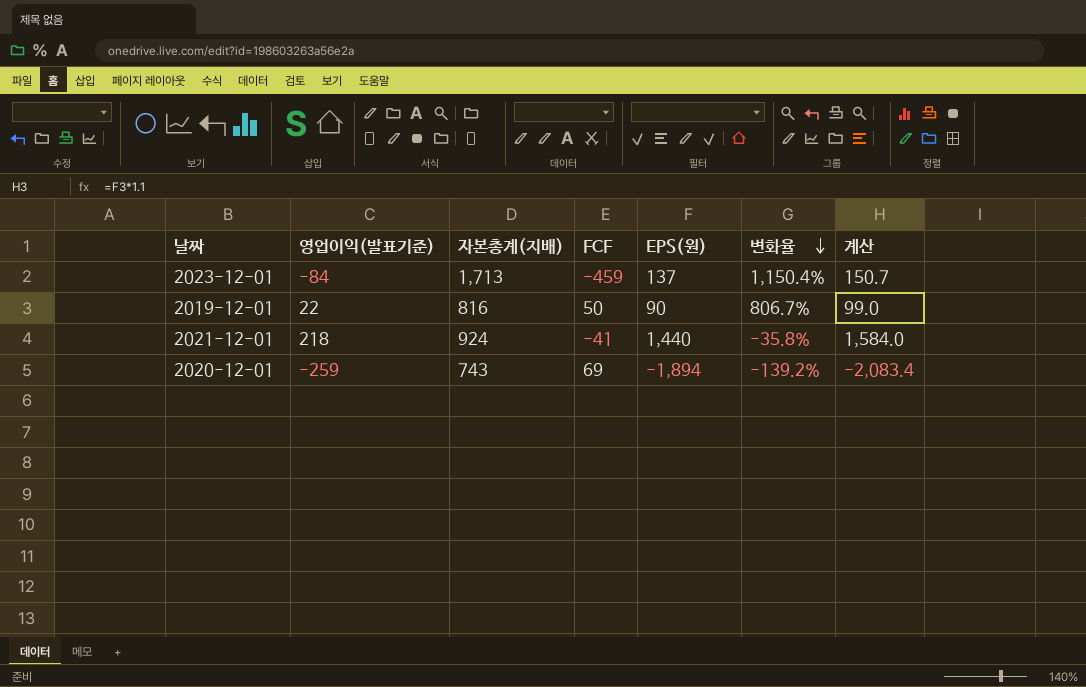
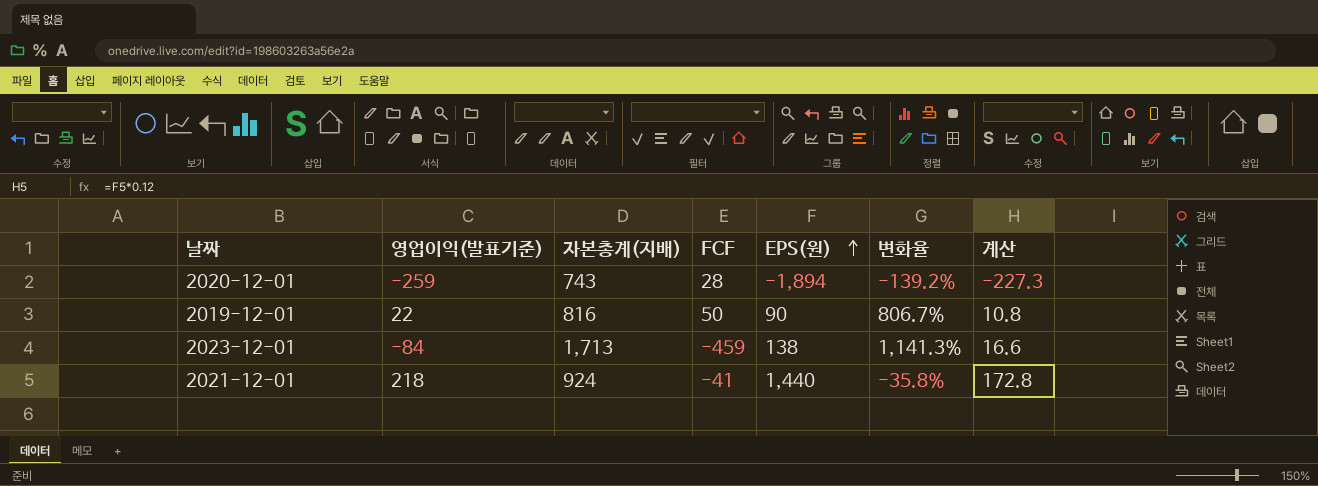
row order: 변화율 descending -> EPS(원) ascending
column 계산 | formula: [EPS(원)] * 1.1 -> [EPS(원)] * 0.12
2020-12-01 | FCF: 69 -> 28
2023-12-01 | EPS(원): 137 -> 138
2023-12-01 | 변화율: 1,150.4% -> 1,141.3%

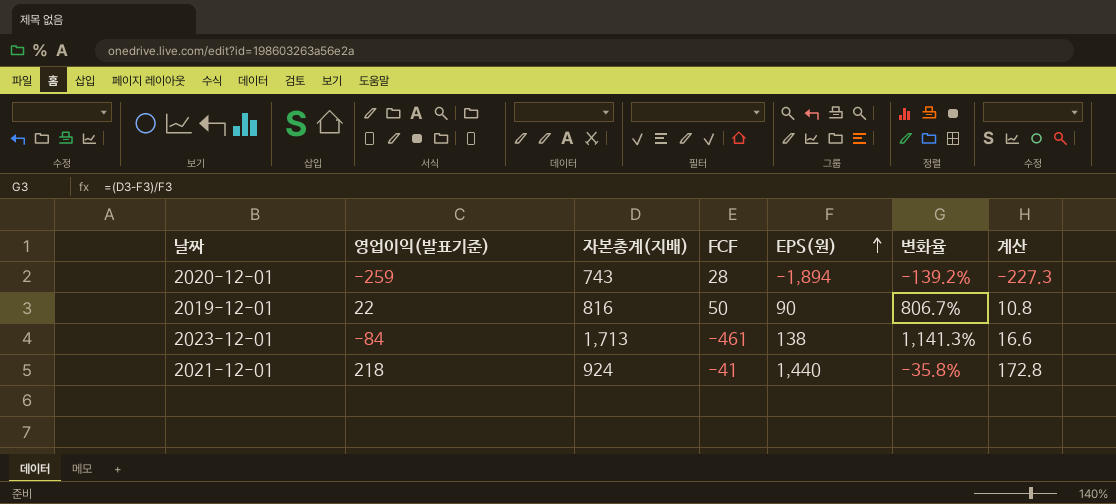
2023-12-01 | FCF: -459 -> -461

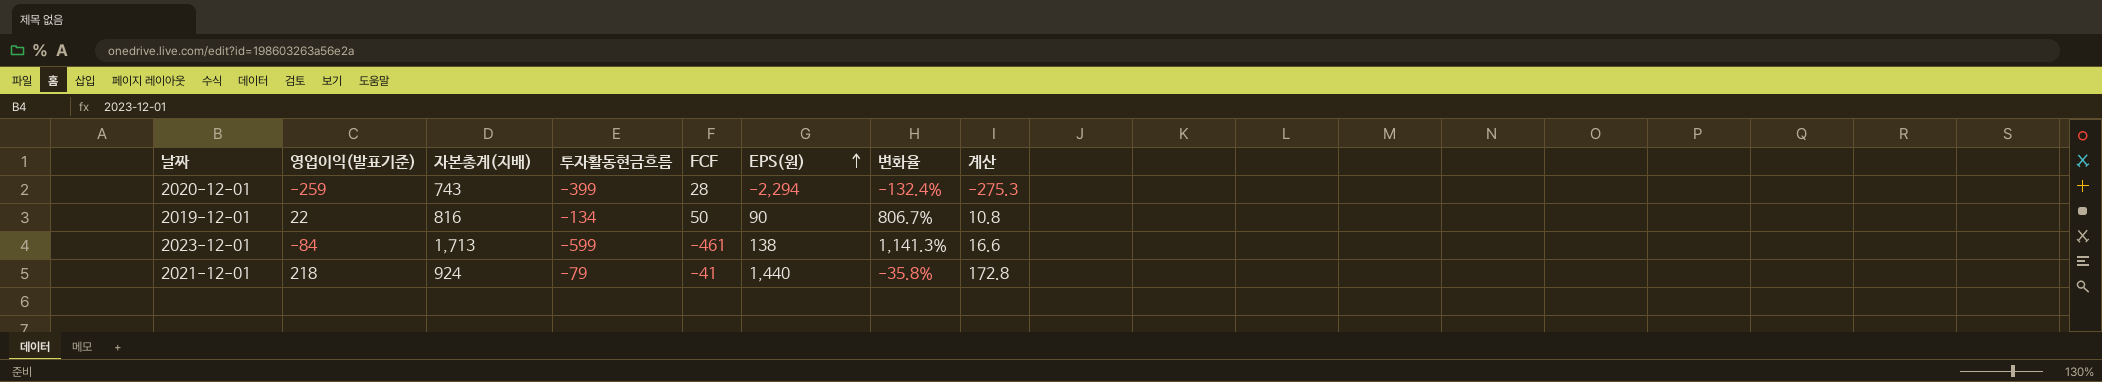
column 투자활동현금흐름 | position: none -> 4
2020-12-01 | EPS(원): -1,894 -> -2,294
2020-12-01 | 변화율: -139.2% -> -132.4%
2020-12-01 | 계산: -227.3 -> -275.3

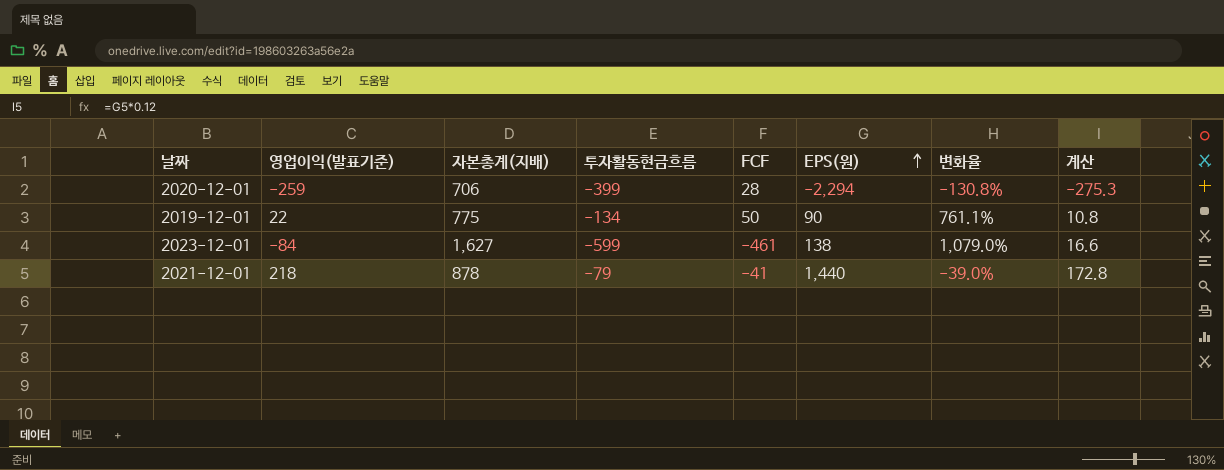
2020-12-01 | 자본총계(지배): 743 -> 706
2020-12-01 | 변화율: -132.4% -> -130.8%
2019-12-01 | 자본총계(지배): 816 -> 775
2019-12-01 | 변화율: 806.7% -> 761.1%
2023-12-01 | 자본총계(지배): 1,713 -> 1,627
2023-12-01 | 변화율: 1,141.3% -> 1,079.0%
2021-12-01 | 자본총계(지배): 924 -> 878
2021-12-01 | 변화율: -35.8% -> -39.0%

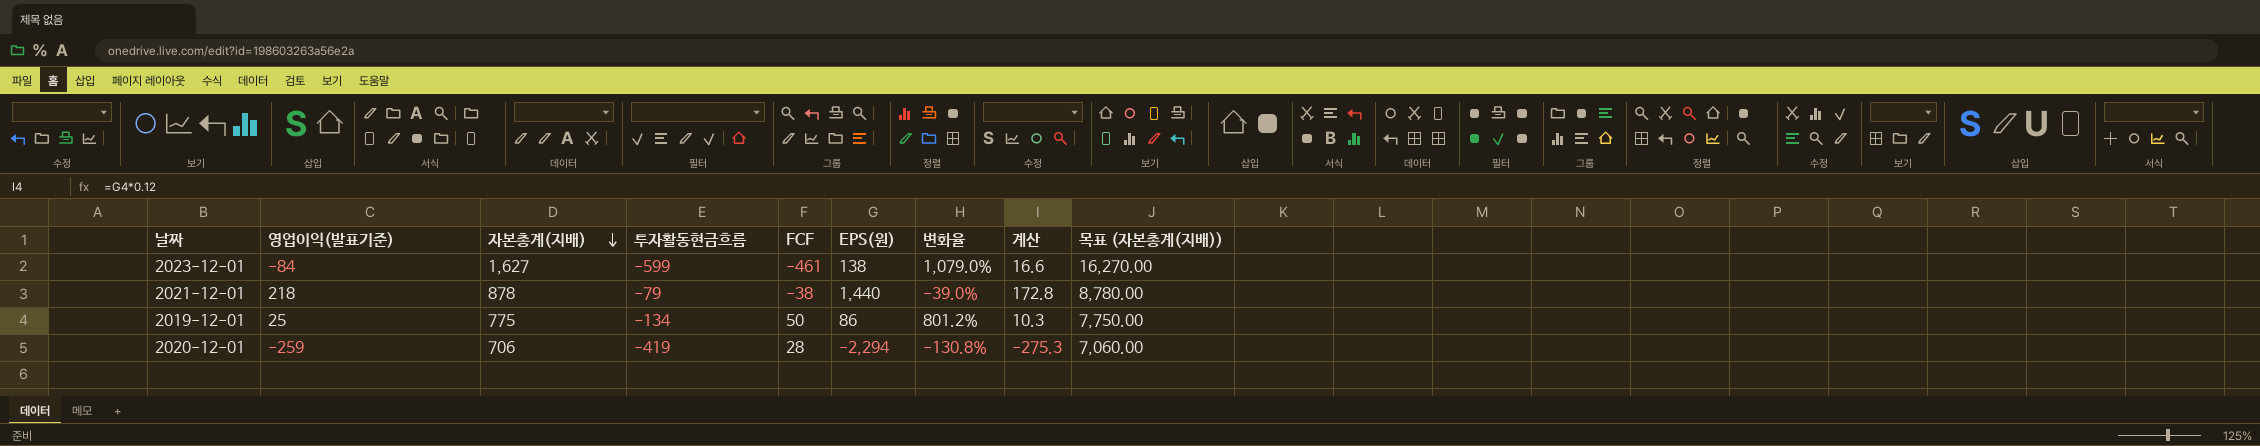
row order: EPS(원) ascending -> 자본총계(지배) descending
column 목표 (자본총계(지배)) | formula: none -> [자본총계(지배)] * 10
2021-12-01 | FCF: -41 -> -38
2019-12-01 | 영업이익(발표기준): 22 -> 25
2019-12-01 | EPS(원): 90 -> 86
2019-12-01 | 변화율: 761.1% -> 801.2%
2019-12-01 | 계산: 10.8 -> 10.3
2020-12-01 | 투자활동현금흐름: -399 -> -419

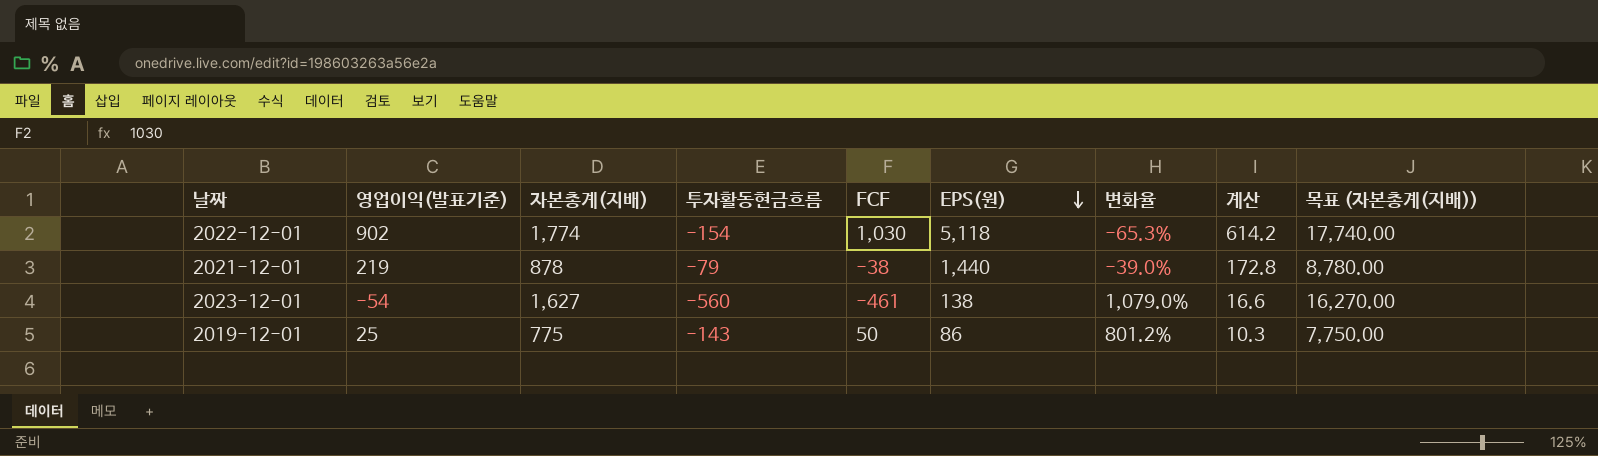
row order: 자본총계(지배) descending -> EPS(원) descending
row 2020-12-01: -259 | 706 | -419 | 28 | -2,294 | -130.8% | -275.3 | 7,060.00 -> none
row 2022-12-01: none -> 902 | 1,774 | -154 | 1,030 | 5,118 | -65.3% | 614.2 | 17,740.00
2021-12-01 | 영업이익(발표기준): 218 -> 219
2023-12-01 | 영업이익(발표기준): -84 -> -54
2023-12-01 | 투자활동현금흐름: -599 -> -560
2019-12-01 | 투자활동현금흐름: -134 -> -143

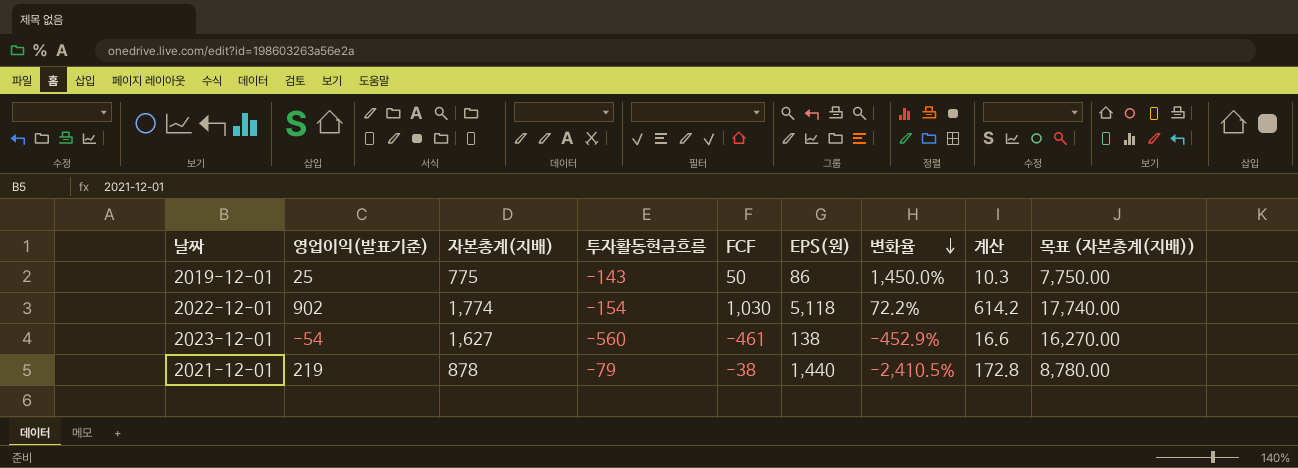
row order: EPS(원) descending -> 변화율 descending
column 변화율 | formula: ([자본총계(지배)] - [EPS(원)]) / [EPS(원)] -> ([자본총계(지배)] - [FCF]) / [FCF]

